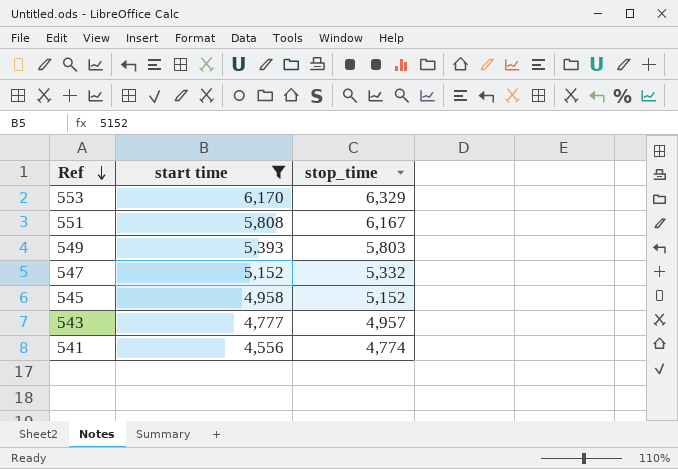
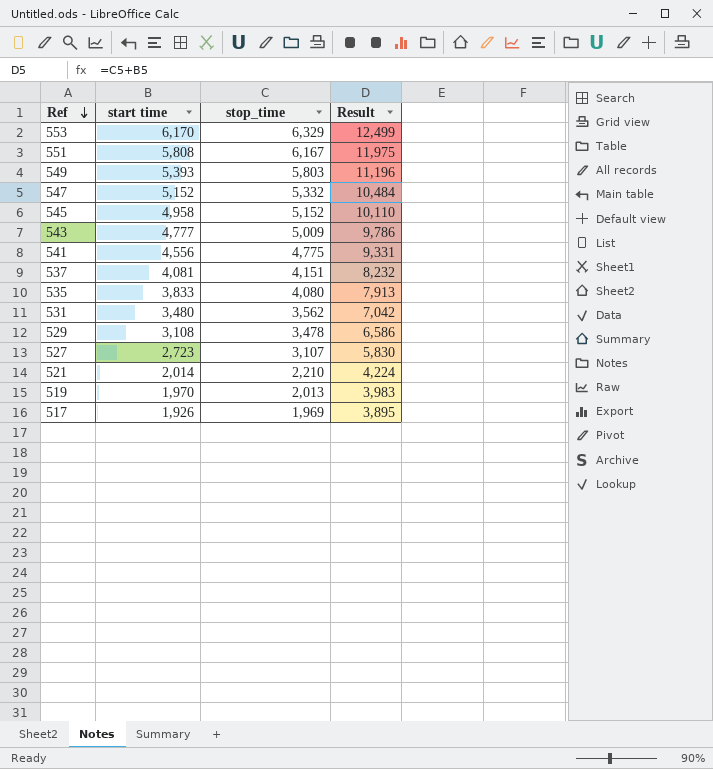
filter: start time >= 4,556 -> none
column Result | formula: none -> [start time] + [stop_time]
543 | stop_time: 4,957 -> 5,009
541 | stop_time: 4,774 -> 4,775

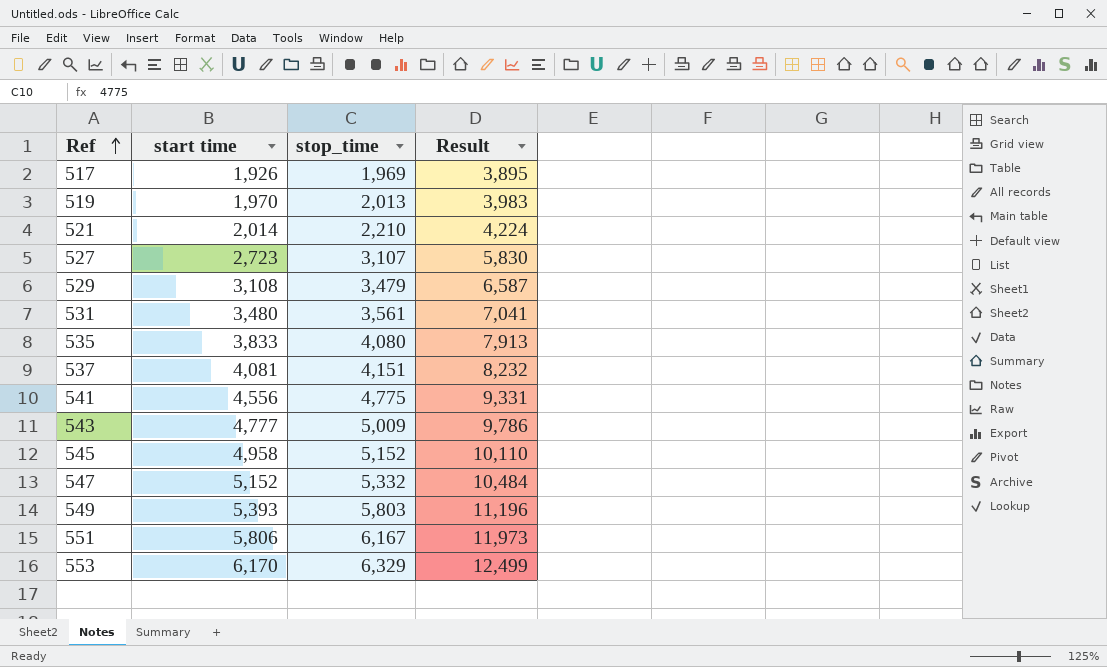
row order: Ref descending -> Ref ascending
529 | stop_time: 3,478 -> 3,479
529 | Result: 6,586 -> 6,587
531 | stop_time: 3,562 -> 3,561
531 | Result: 7,042 -> 7,041
551 | start time: 5,808 -> 5,806
551 | Result: 11,975 -> 11,973

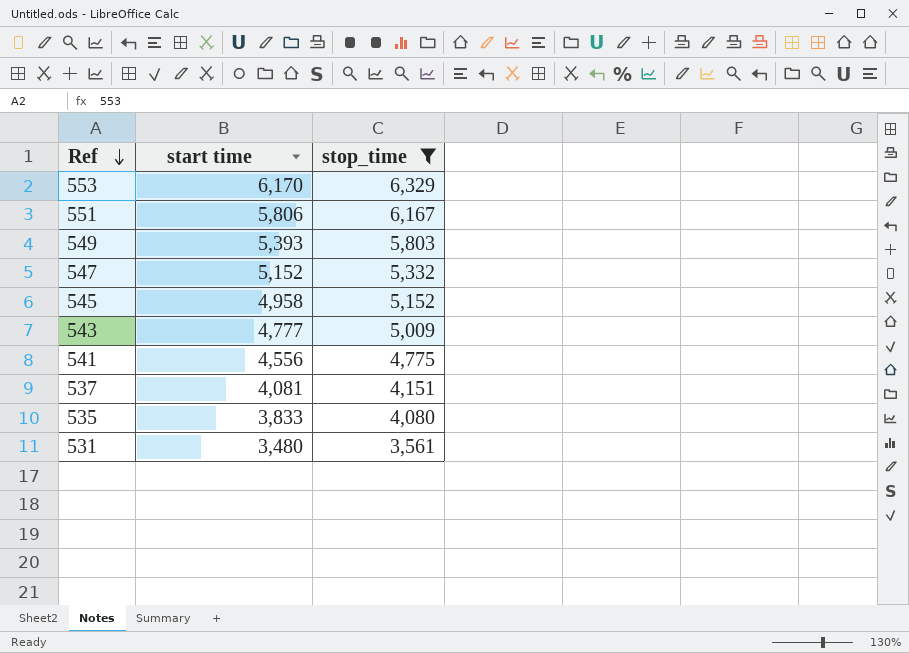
filter: none -> stop_time >= 3,561
row order: Ref ascending -> Ref descending
column Result | formula: [start time] + [stop_time] -> none

